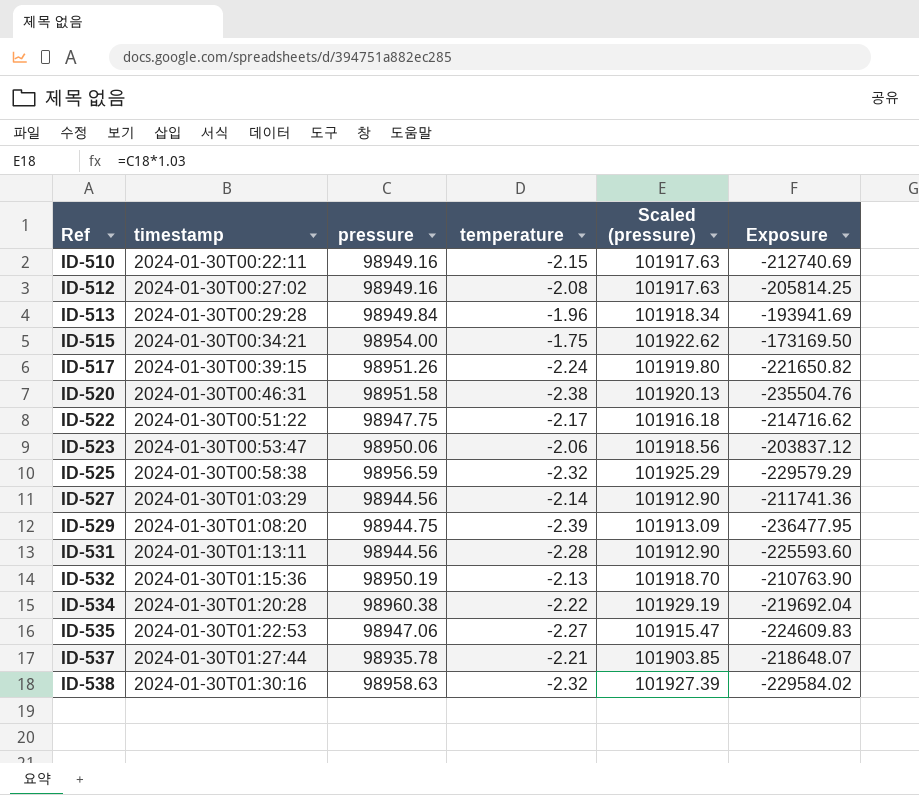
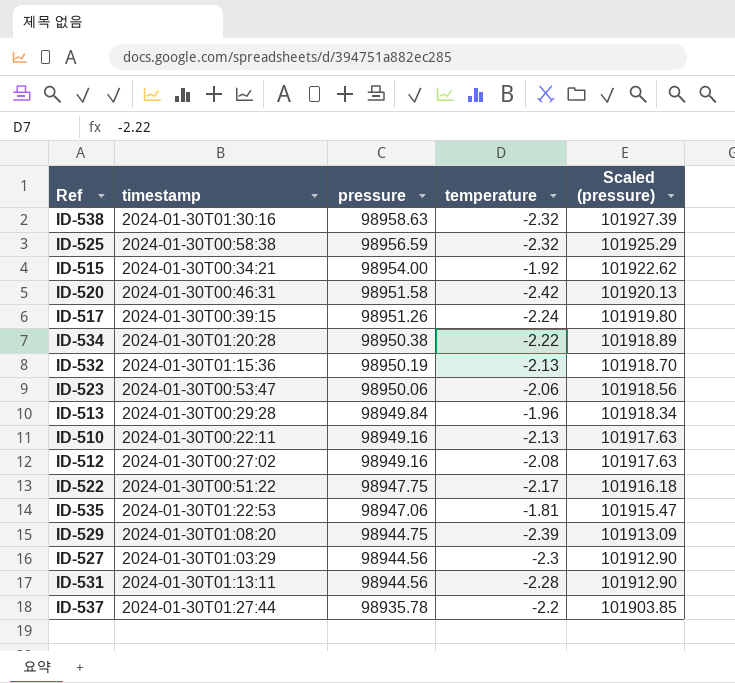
row order: Ref ascending -> pressure descending
column Exposure | formula: [pressure] * [temperature] -> none
ID-515 | temperature: -1.75 -> -1.92
ID-520 | temperature: -2.38 -> -2.42
ID-534 | pressure: 98960.38 -> 98950.38
ID-534 | Scaled (pressure): 101929.19 -> 101918.89
ID-510 | temperature: -2.15 -> -2.13
ID-535 | temperature: -2.27 -> -1.81
ID-527 | temperature: -2.14 -> -2.3
ID-537 | temperature: -2.21 -> -2.2

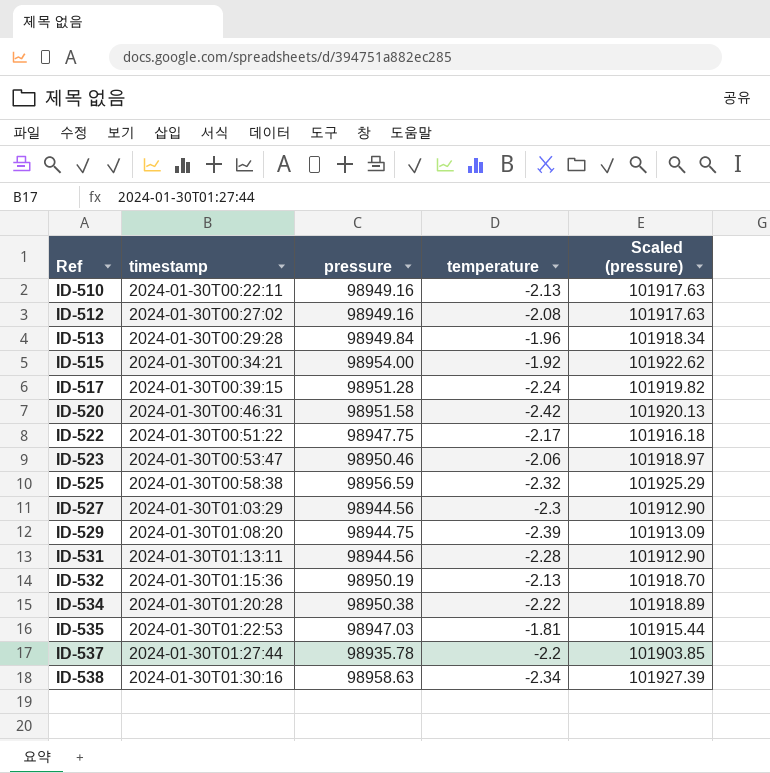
row order: pressure descending -> Ref ascending
ID-517 | pressure: 98951.26 -> 98951.28
ID-517 | Scaled (pressure): 101919.80 -> 101919.82
ID-523 | pressure: 98950.06 -> 98950.46
ID-523 | Scaled (pressure): 101918.56 -> 101918.97
ID-535 | pressure: 98947.06 -> 98947.03
ID-535 | Scaled (pressure): 101915.47 -> 101915.44
ID-538 | temperature: -2.32 -> -2.34

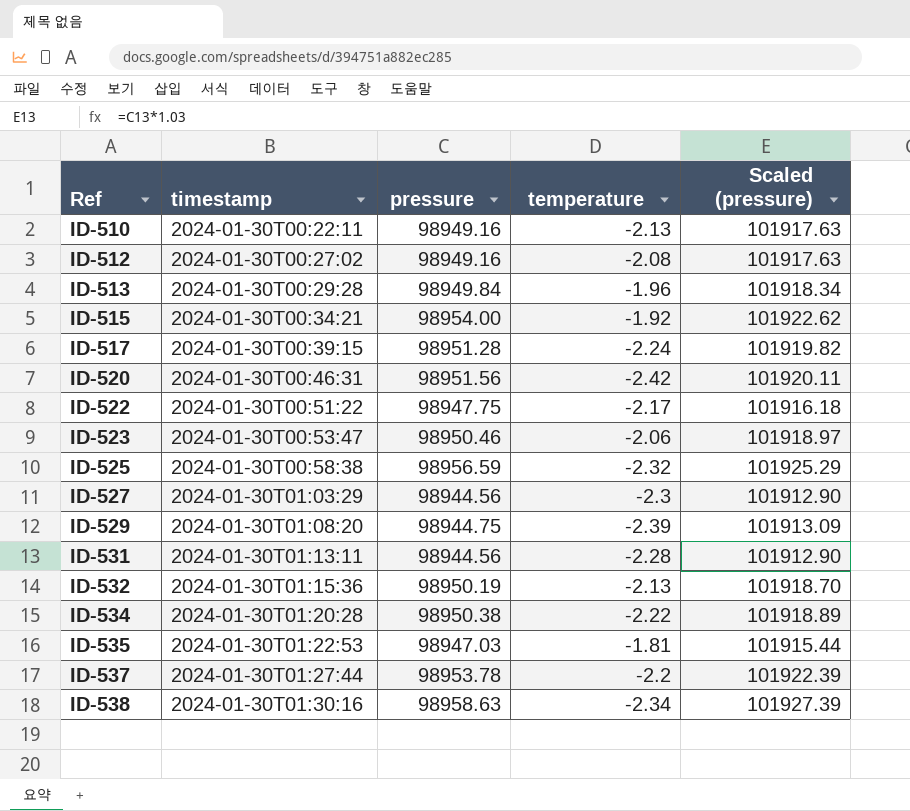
ID-520 | pressure: 98951.58 -> 98951.56
ID-520 | Scaled (pressure): 101920.13 -> 101920.11
ID-537 | pressure: 98935.78 -> 98953.78
ID-537 | Scaled (pressure): 101903.85 -> 101922.39

